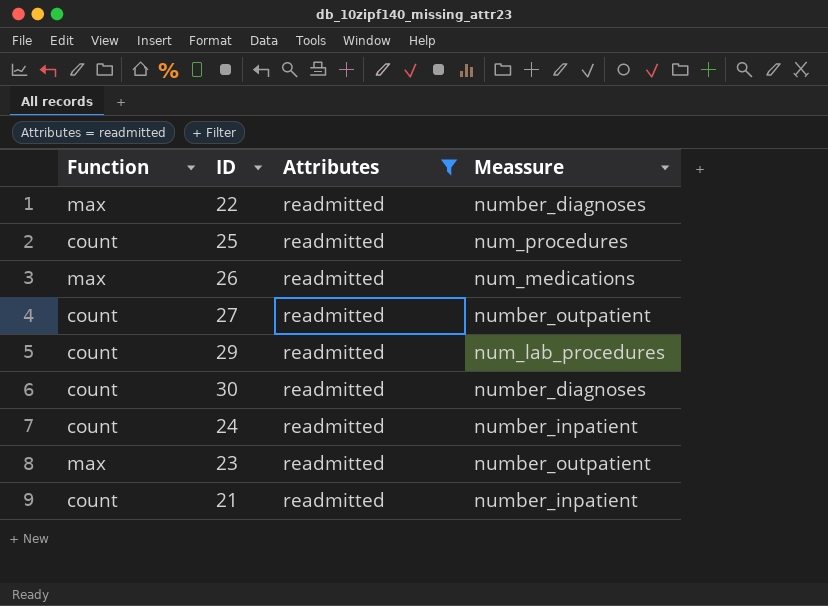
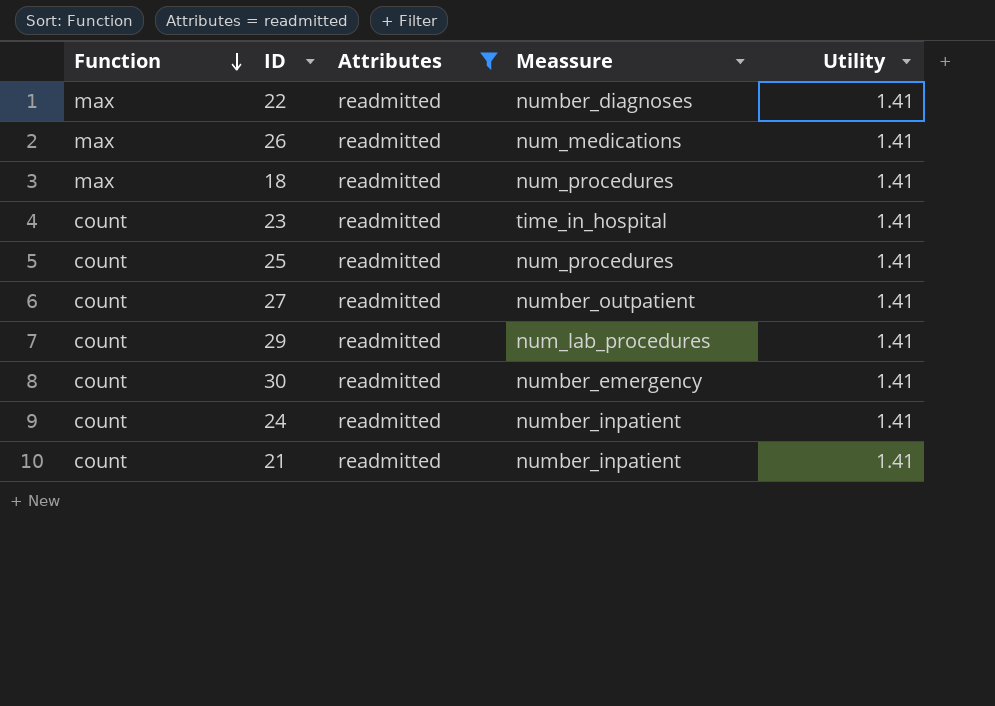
row order: none -> Function descending
column Utility | position: none -> 5
row 18: none -> max | readmitted | num_procedures | 1.41
23 | Function: max -> count
23 | Meassure: number_outpatient -> time_in_hospital
30 | Meassure: number_diagnoses -> number_emergency

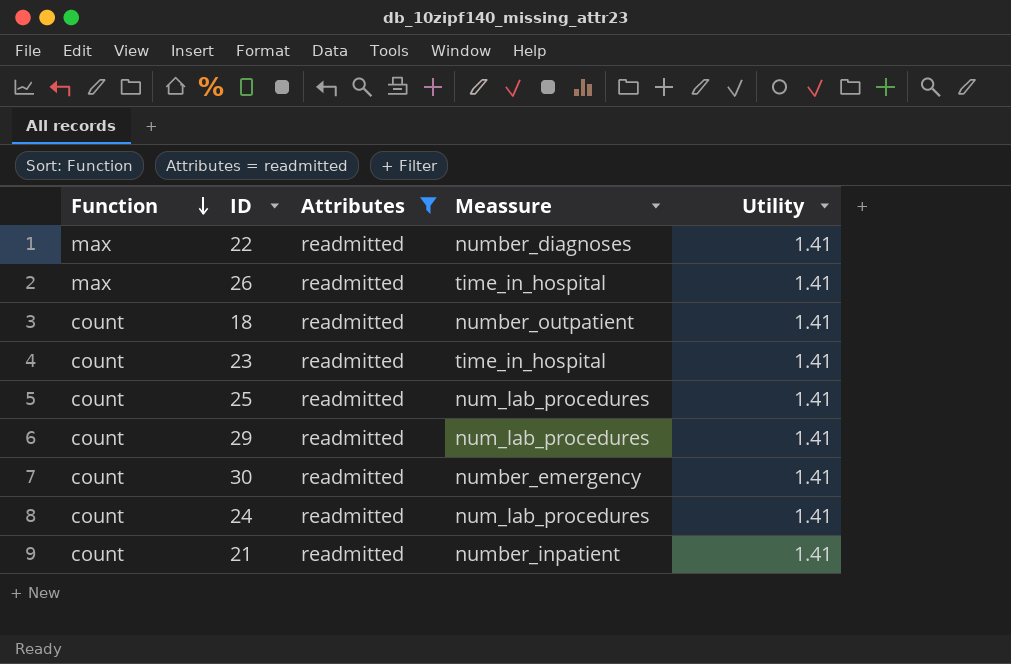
row 27: count | readmitted | number_outpatient | 1.41 -> none
26 | Meassure: num_medications -> time_in_hospital
18 | Function: max -> count
18 | Meassure: num_procedures -> number_outpatient
25 | Meassure: num_procedures -> num_lab_procedures
24 | Meassure: number_inpatient -> num_lab_procedures

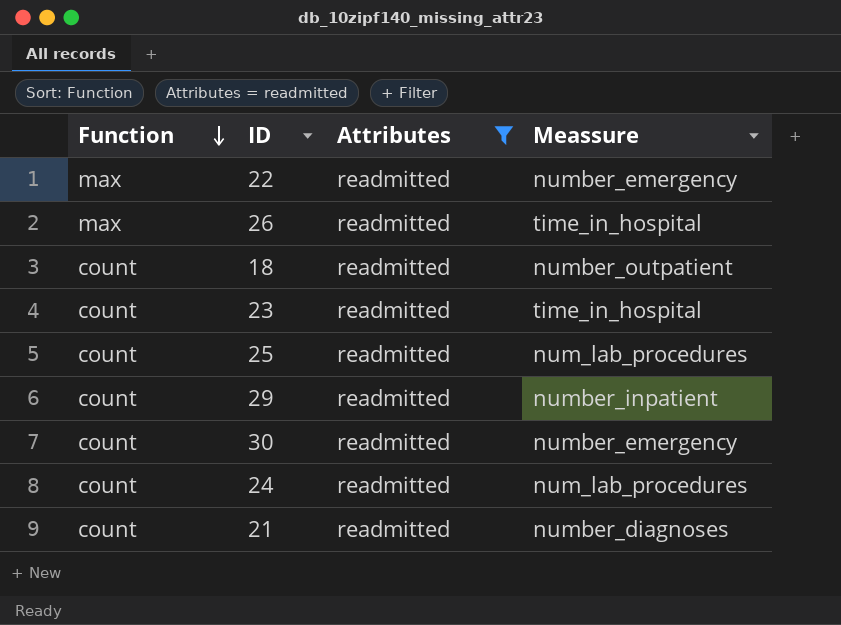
column Utility | position: 5 -> none
22 | Meassure: number_diagnoses -> number_emergency
29 | Meassure: num_lab_procedures -> number_inpatient
21 | Meassure: number_inpatient -> number_diagnoses

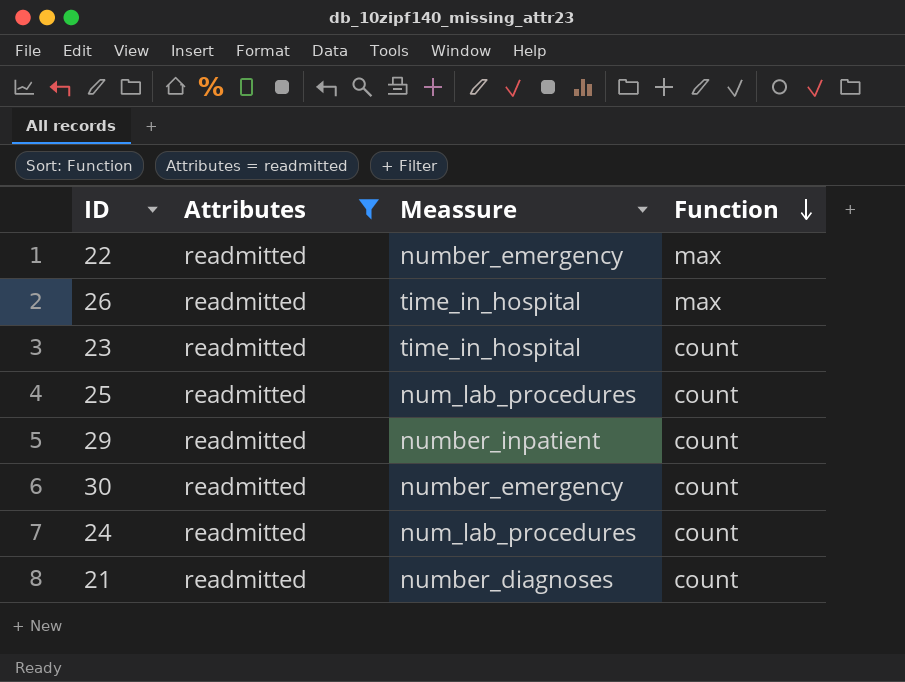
column Function | position: 1 -> 4
row 18: count | readmitted | number_outpatient -> none

